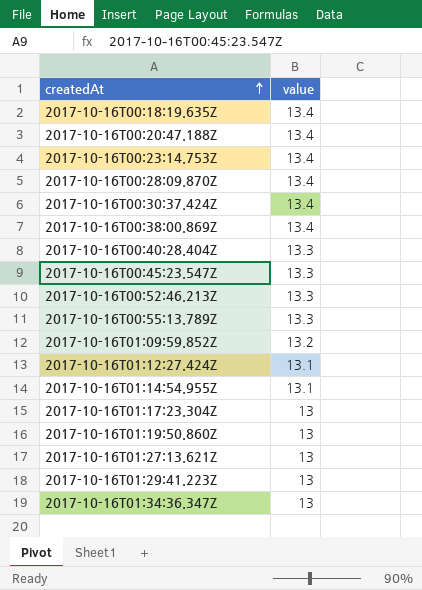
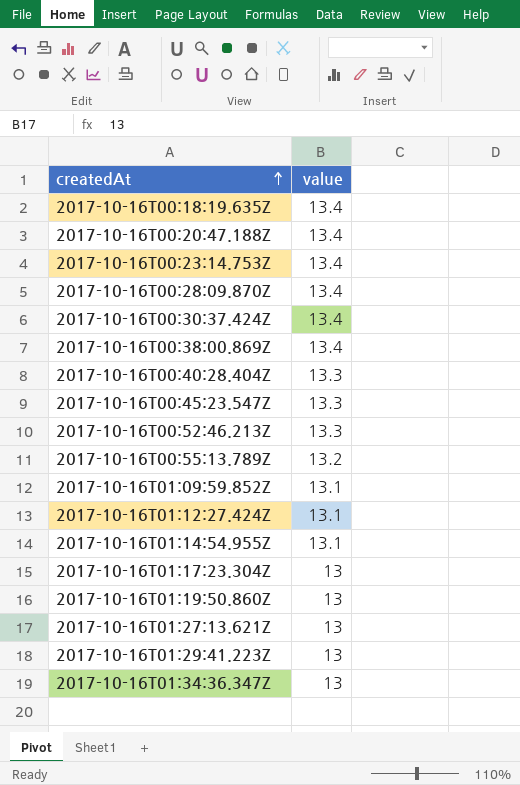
2017-10-16T00:55:13.789Z | value: 13.3 -> 13.2
2017-10-16T01:09:59.852Z | value: 13.2 -> 13.1

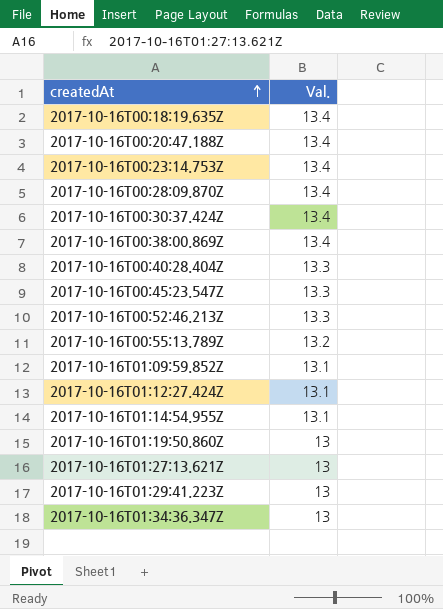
column name: value -> Val.
row 2017-10-16T01:17:23.304Z: 13 -> none

